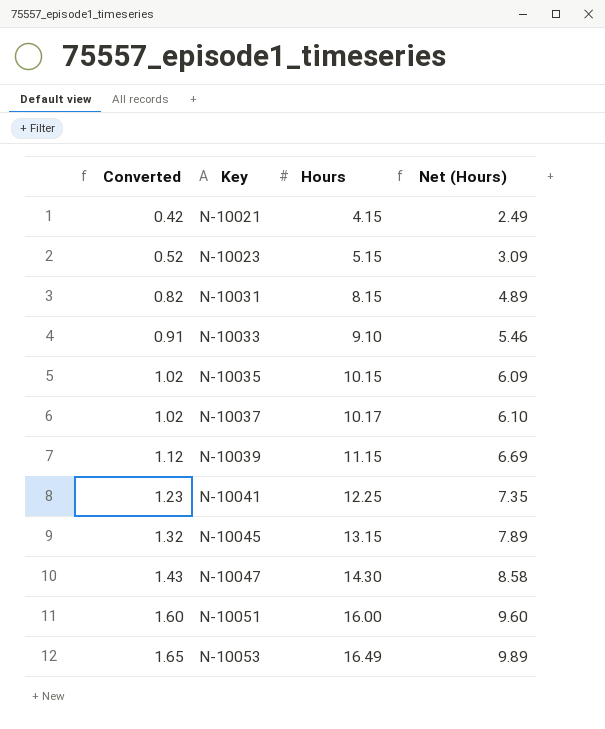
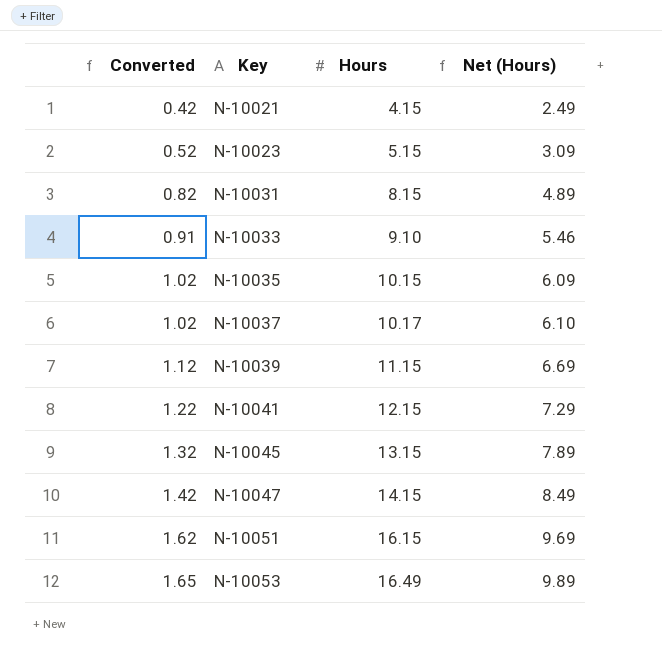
N-10041 | Converted: 1.23 -> 1.22
N-10041 | Hours: 12.25 -> 12.15
N-10041 | Net (Hours): 7.35 -> 7.29
N-10047 | Converted: 1.43 -> 1.42
N-10047 | Hours: 14.30 -> 14.15
N-10047 | Net (Hours): 8.58 -> 8.49
N-10051 | Converted: 1.60 -> 1.62
N-10051 | Hours: 16.00 -> 16.15
N-10051 | Net (Hours): 9.60 -> 9.69

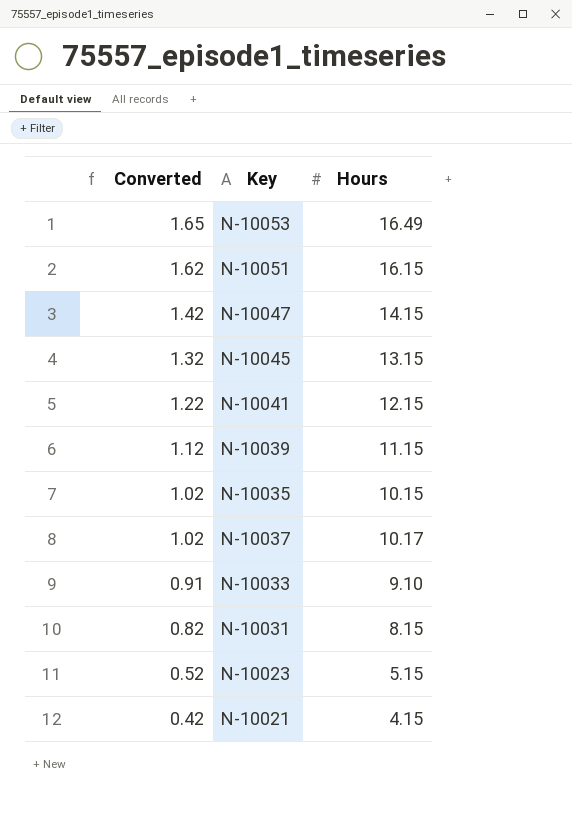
row order: Converted ascending -> Converted descending
column Net (Hours) | formula: [Hours] * 0.6 -> none

